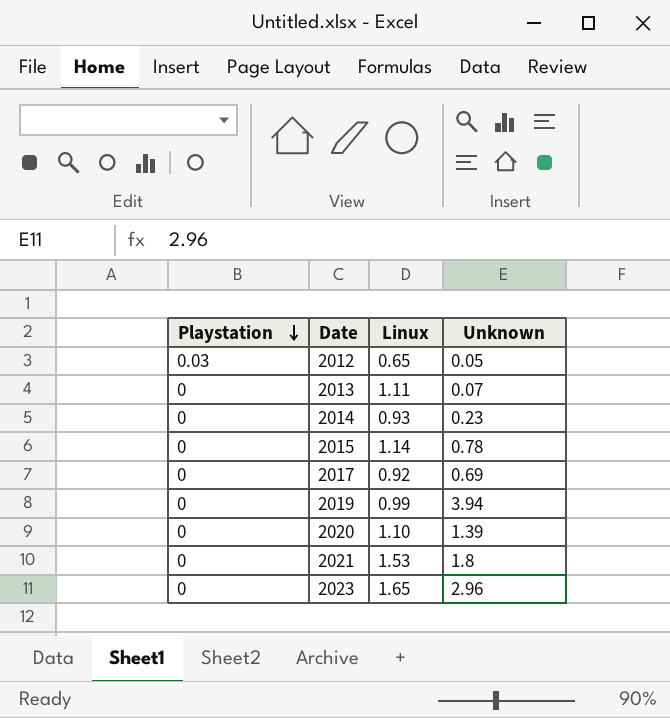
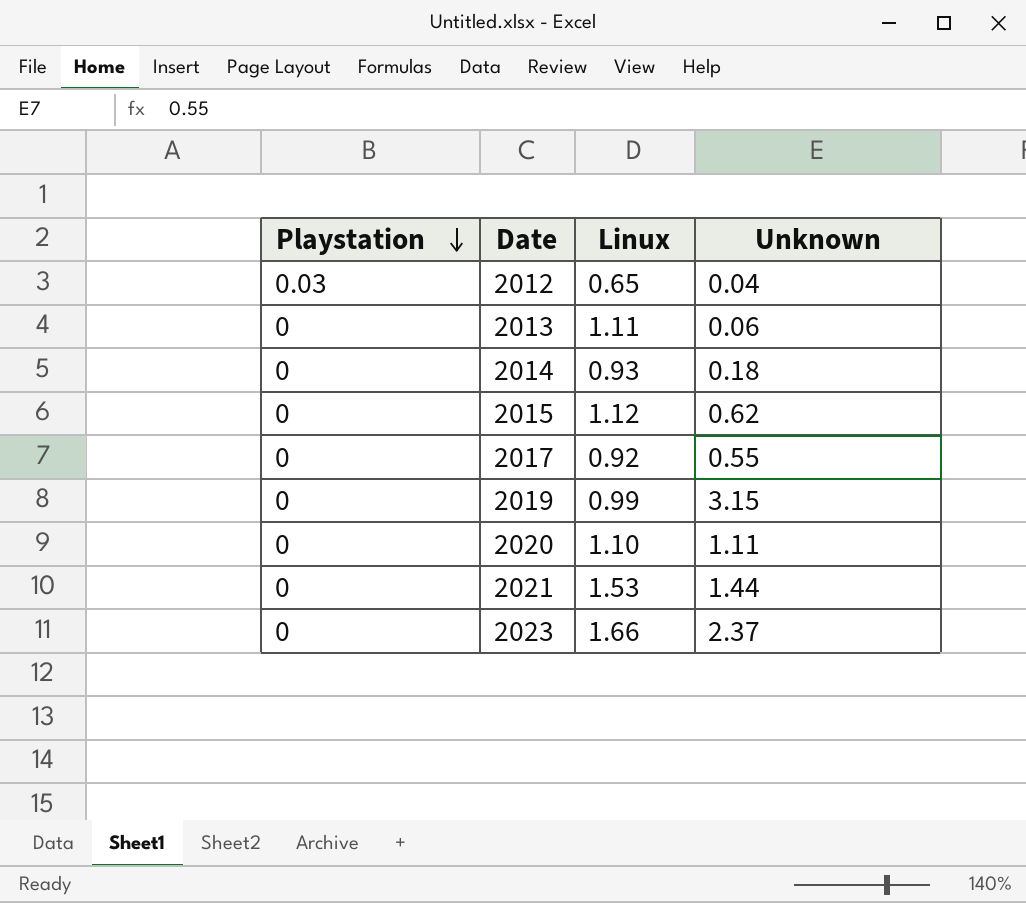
2012 | Unknown: 0.05 -> 0.04
2013 | Unknown: 0.07 -> 0.06
2014 | Unknown: 0.23 -> 0.18
2015 | Linux: 1.14 -> 1.12
2015 | Unknown: 0.78 -> 0.62
2017 | Unknown: 0.69 -> 0.55
2019 | Unknown: 3.94 -> 3.15
2020 | Unknown: 1.39 -> 1.11
2021 | Unknown: 1.8 -> 1.44
2023 | Linux: 1.65 -> 1.66
2023 | Unknown: 2.96 -> 2.37

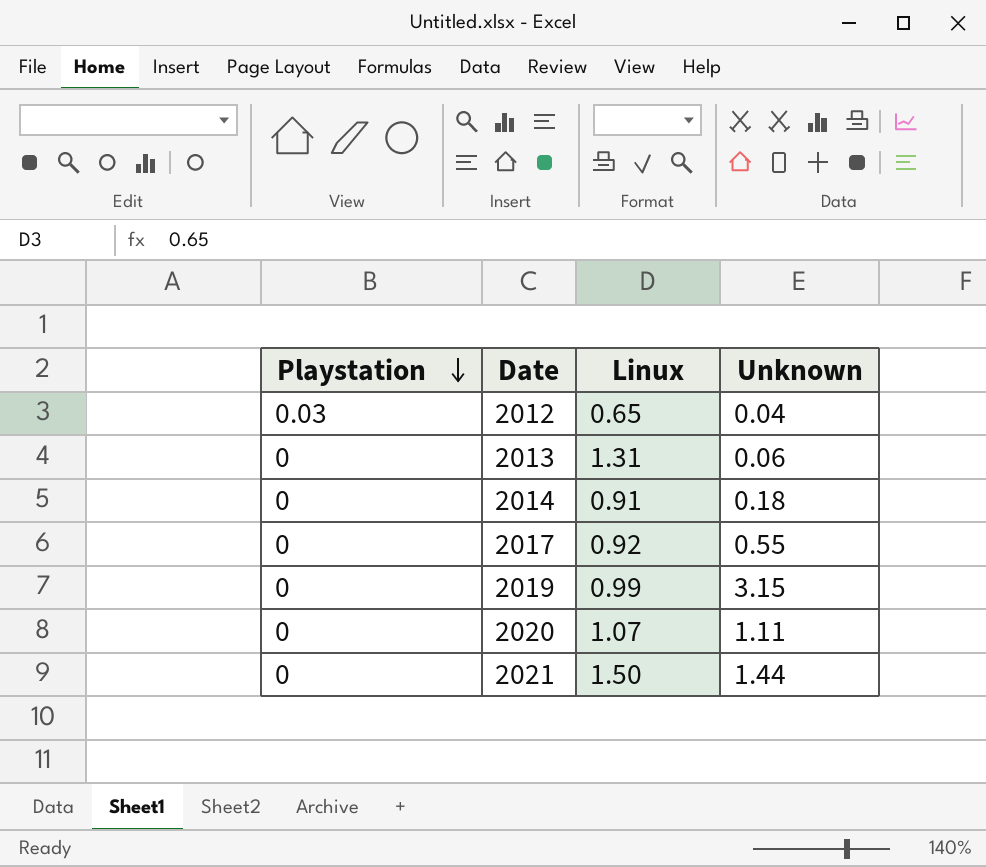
row 2015: 0 | 1.12 | 0.62 -> none
row 2023: 0 | 1.66 | 2.37 -> none
2013 | Linux: 1.11 -> 1.31
2014 | Linux: 0.93 -> 0.91
2020 | Linux: 1.10 -> 1.07
2021 | Linux: 1.53 -> 1.50

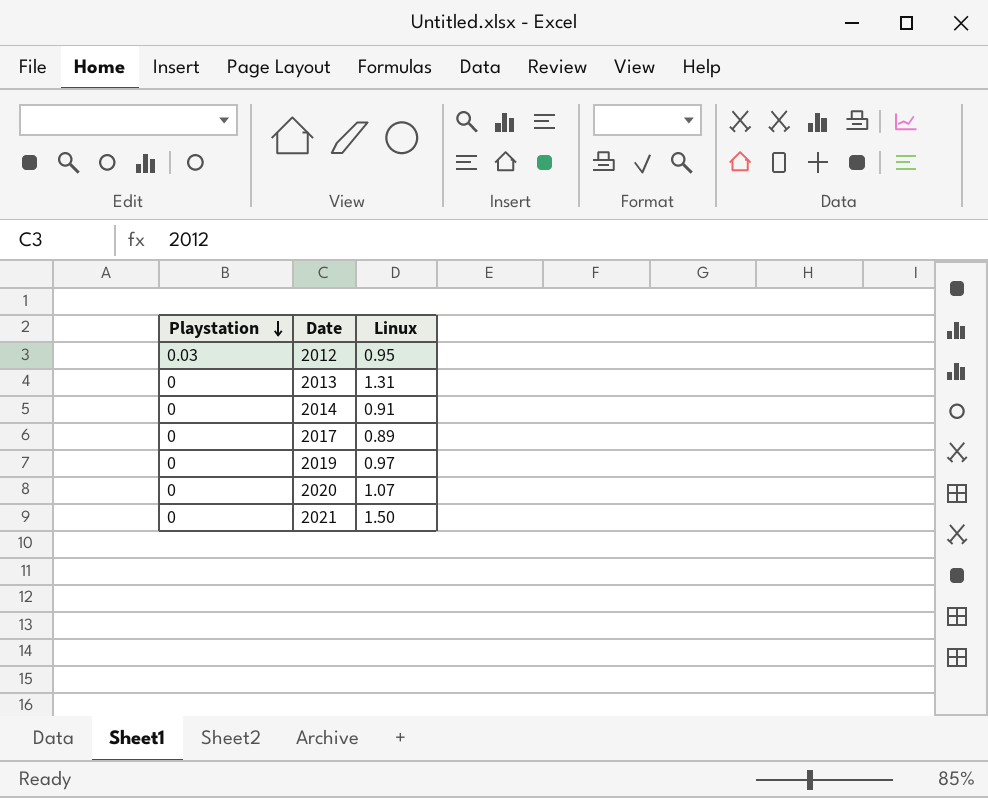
column Unknown | position: 4 -> none
2012 | Linux: 0.65 -> 0.95
2017 | Linux: 0.92 -> 0.89
2019 | Linux: 0.99 -> 0.97

